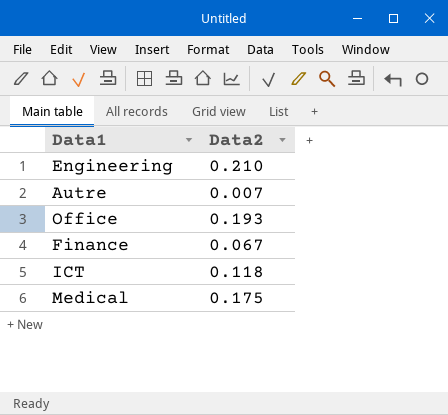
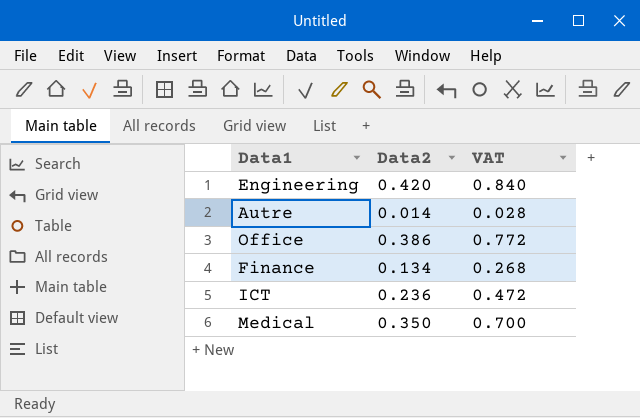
column VAT | formula: none -> [Data2] * 2
Engineering | Data2: 0.210 -> 0.420
Autre | Data2: 0.007 -> 0.014
Office | Data2: 0.193 -> 0.386
Finance | Data2: 0.067 -> 0.134
ICT | Data2: 0.118 -> 0.236
Medical | Data2: 0.175 -> 0.350

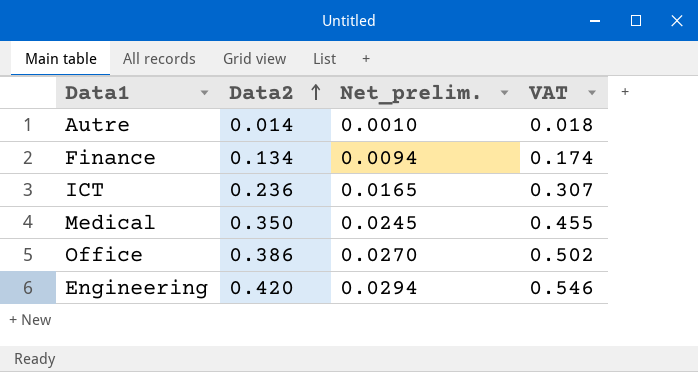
row order: none -> Data2 ascending
column Net_prelim. | formula: none -> [Data2] * 0.07
column VAT | formula: [Data2] * 2 -> [Data2] * 1.3

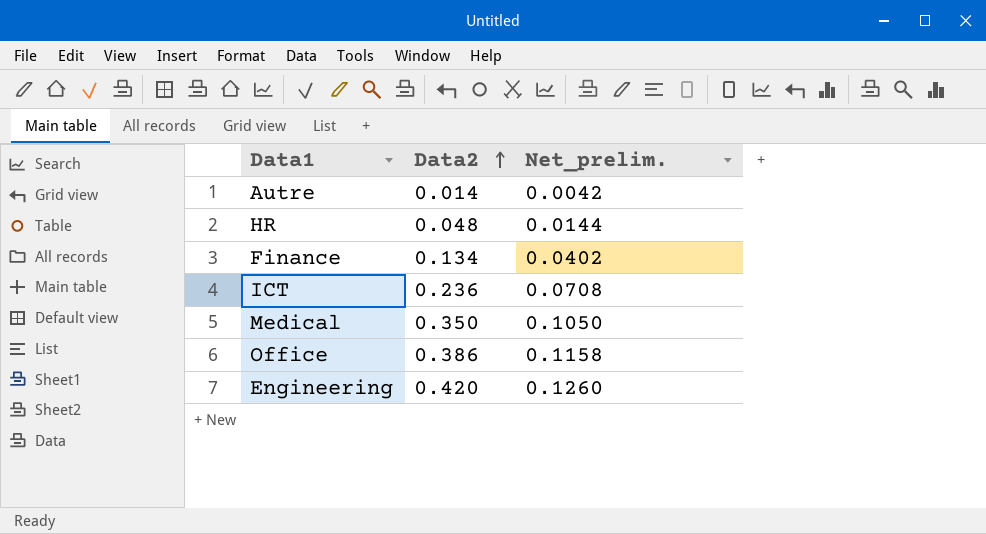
column VAT | formula: [Data2] * 1.3 -> none
column Net_prelim. | formula: [Data2] * 0.07 -> [Data2] * 0.3
row HR: none -> 0.048 | 0.0144

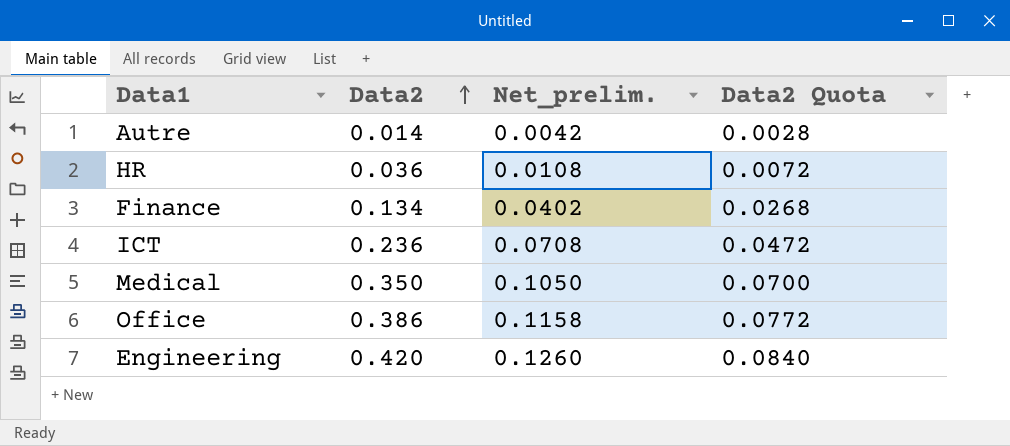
column Data2 Quota | formula: none -> [Data2] * 0.2
HR | Data2: 0.048 -> 0.036
HR | Net_prelim.: 0.0144 -> 0.0108

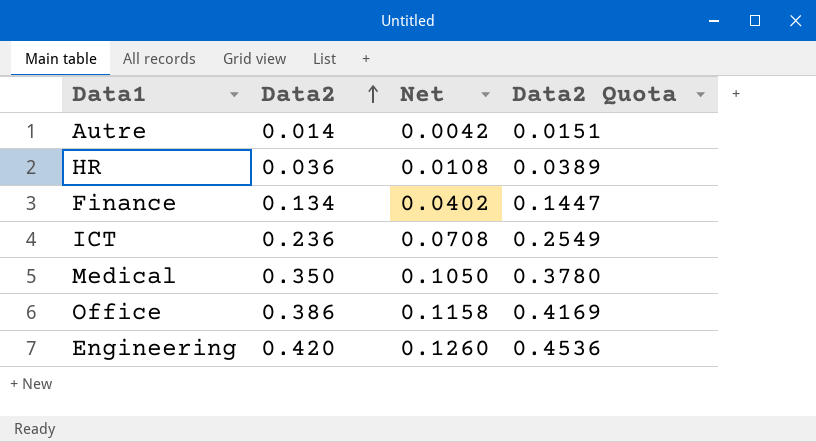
column name: Net_prelim. -> Net
column Data2 Quota | formula: [Data2] * 0.2 -> [Data2] * 1.08

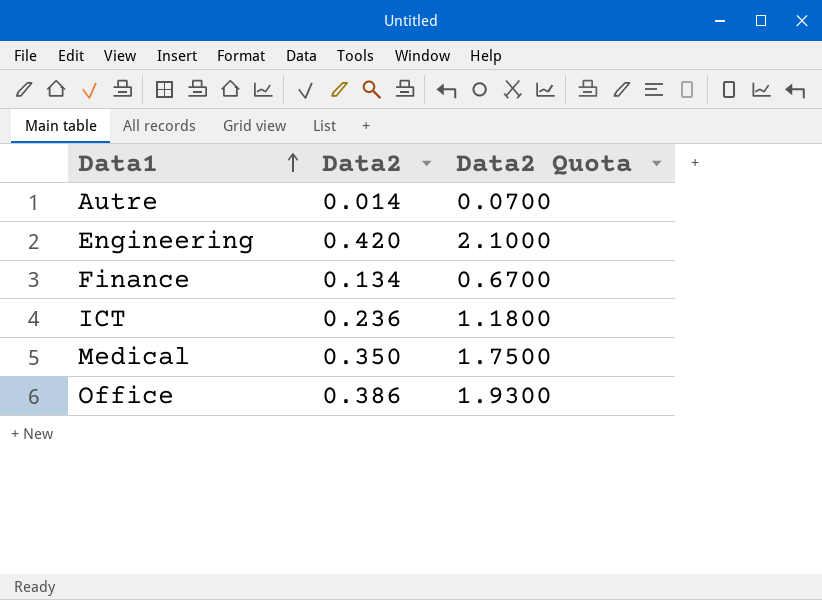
row order: Data2 ascending -> Data1 ascending
column Net | formula: [Data2] * 0.3 -> none
column Data2 Quota | formula: [Data2] * 1.08 -> [Data2] * 5
row HR: 0.036 | 0.0108 | 0.0389 -> none

